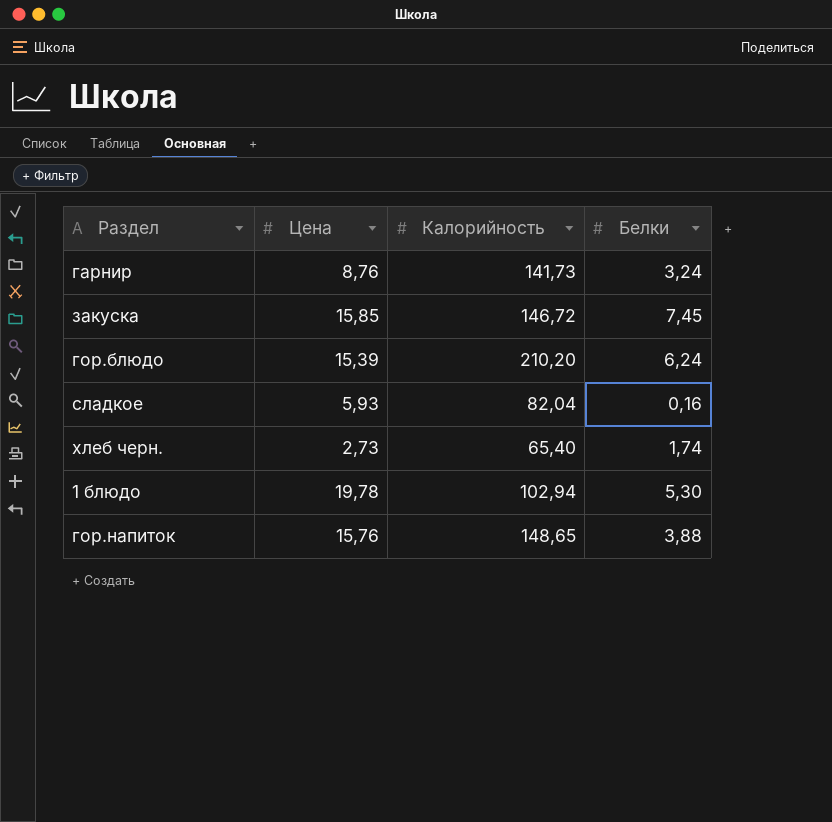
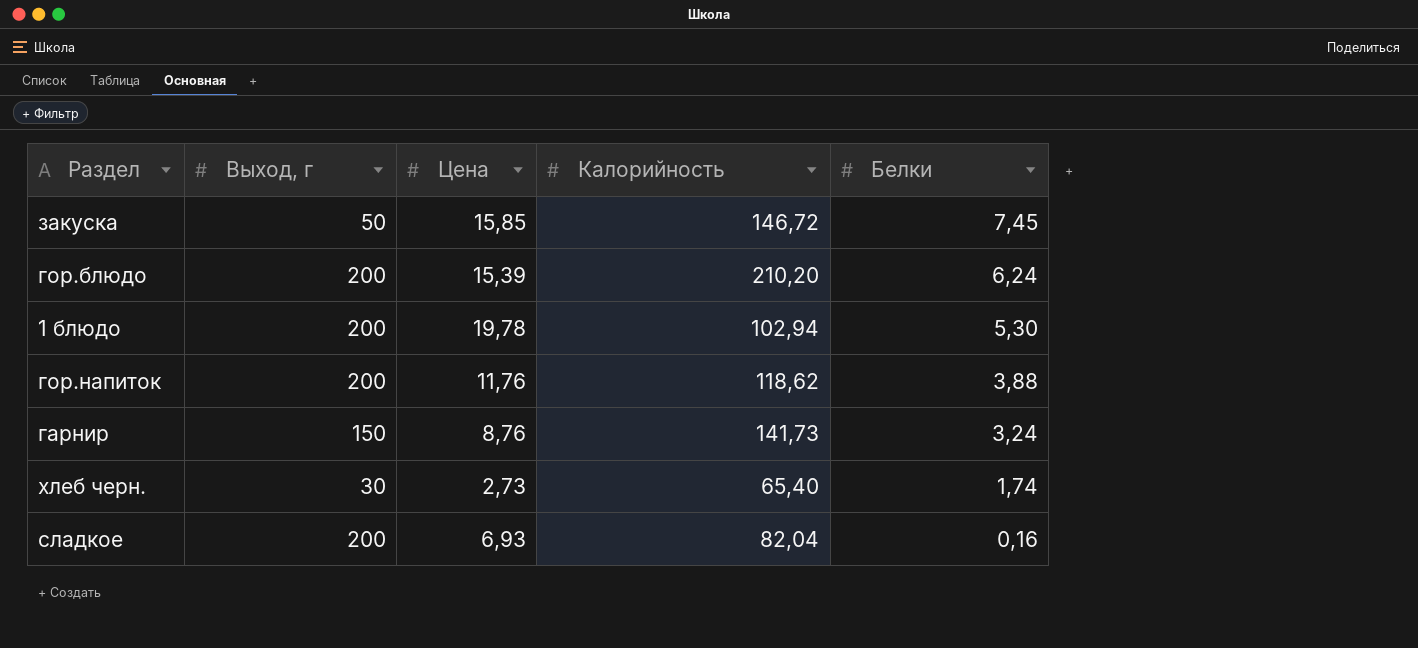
row order: none -> Белки descending
column Выход, г | position: none -> 2
гор.напиток | Цена: 15,76 -> 11,76
гор.напиток | Калорийность: 148,65 -> 118,62
сладкое | Цена: 5,93 -> 6,93

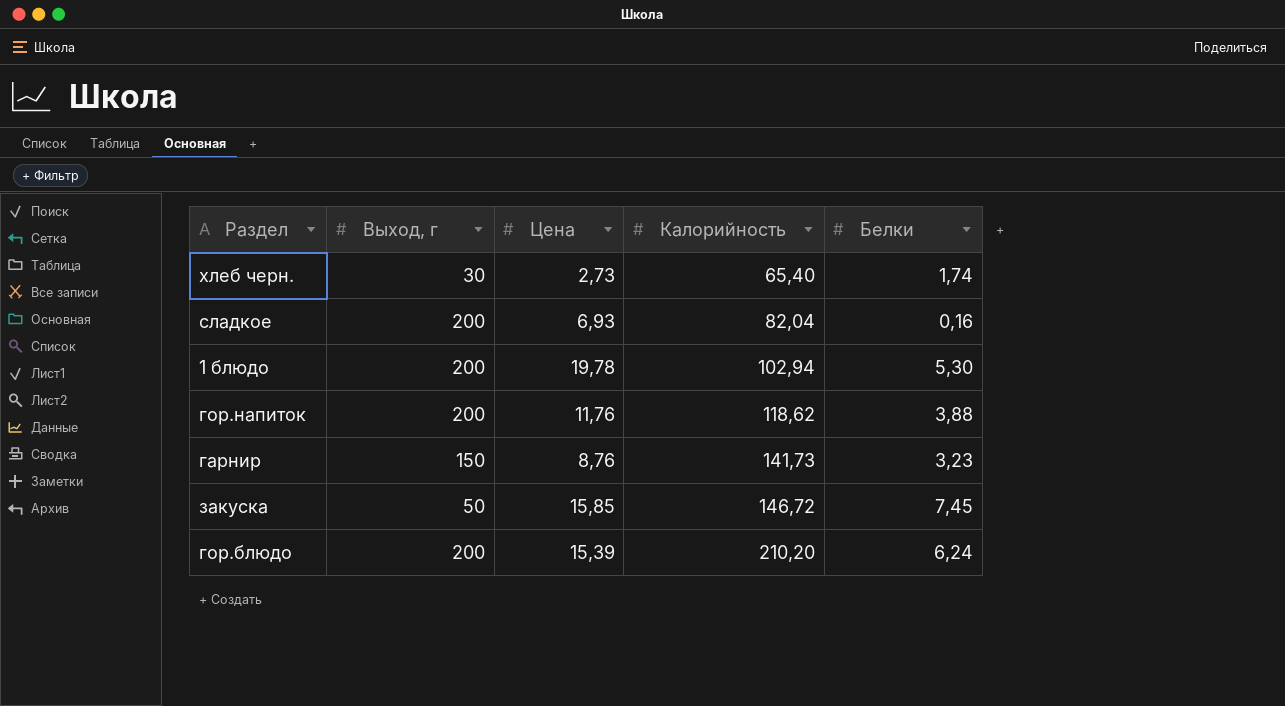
row order: Белки descending -> Калорийность ascending
гарнир | Белки: 3,24 -> 3,23

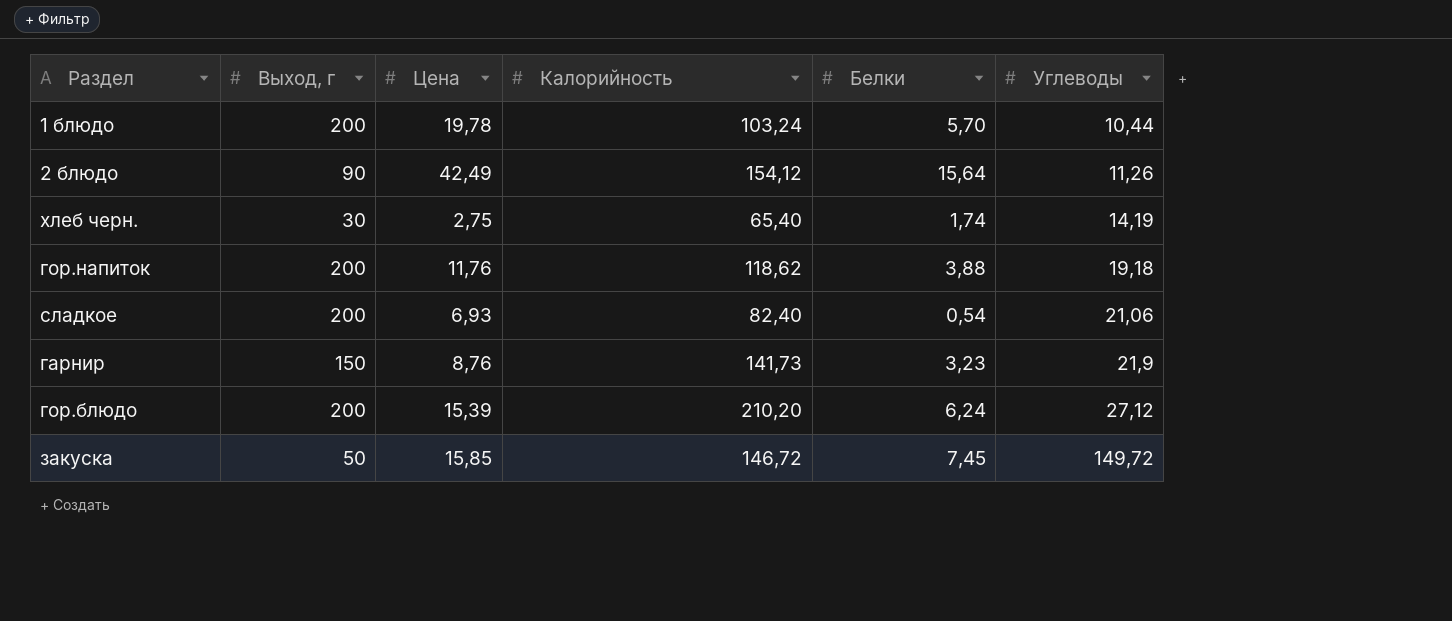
row order: Калорийность ascending -> Углеводы ascending
column Углеводы | position: none -> 6
1 блюдо | Калорийность: 102,94 -> 103,24
1 блюдо | Белки: 5,30 -> 5,70
row 2 блюдо: none -> 90 | 42,49 | 154,12 | 15,64 | 11,26
хлеб черн. | Цена: 2,73 -> 2,75
сладкое | Калорийность: 82,04 -> 82,40
сладкое | Белки: 0,16 -> 0,54

